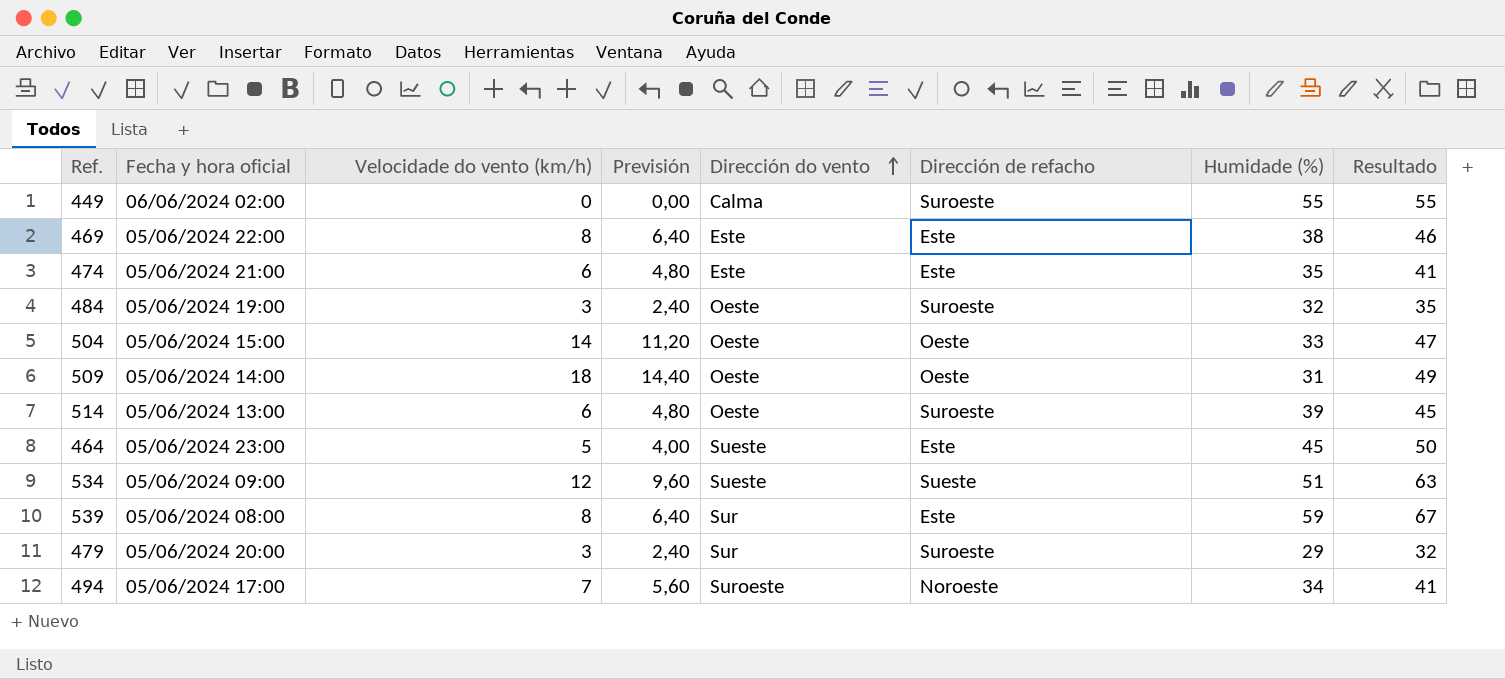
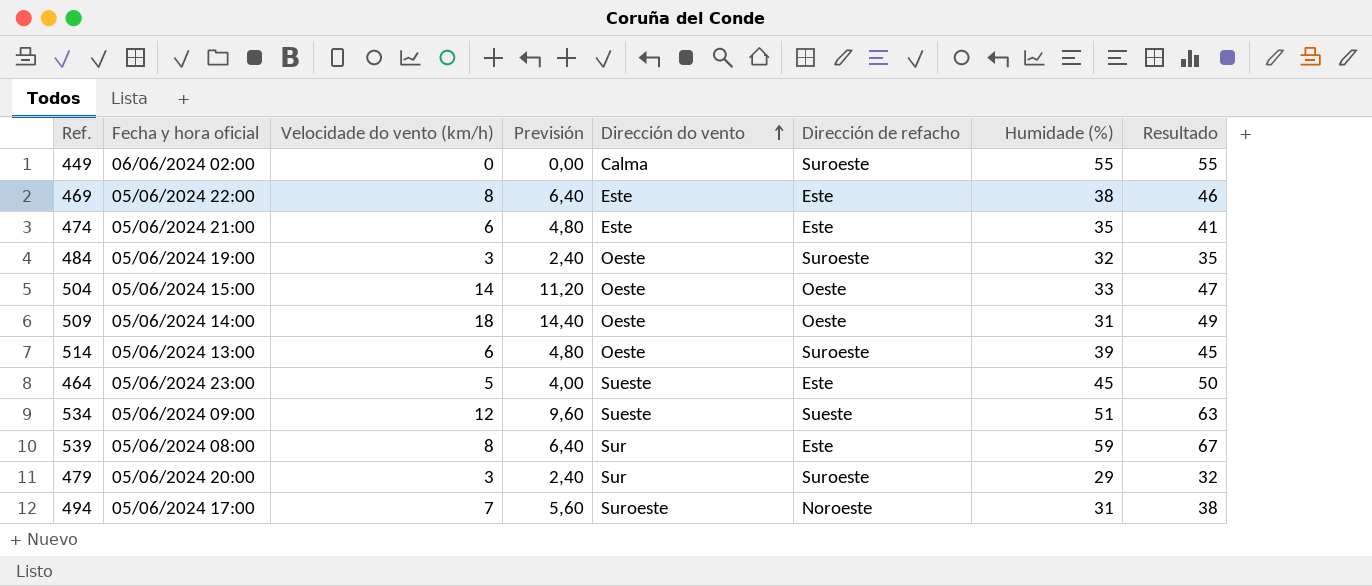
494 | Humidade (%): 34 -> 31
494 | Resultado: 41 -> 38

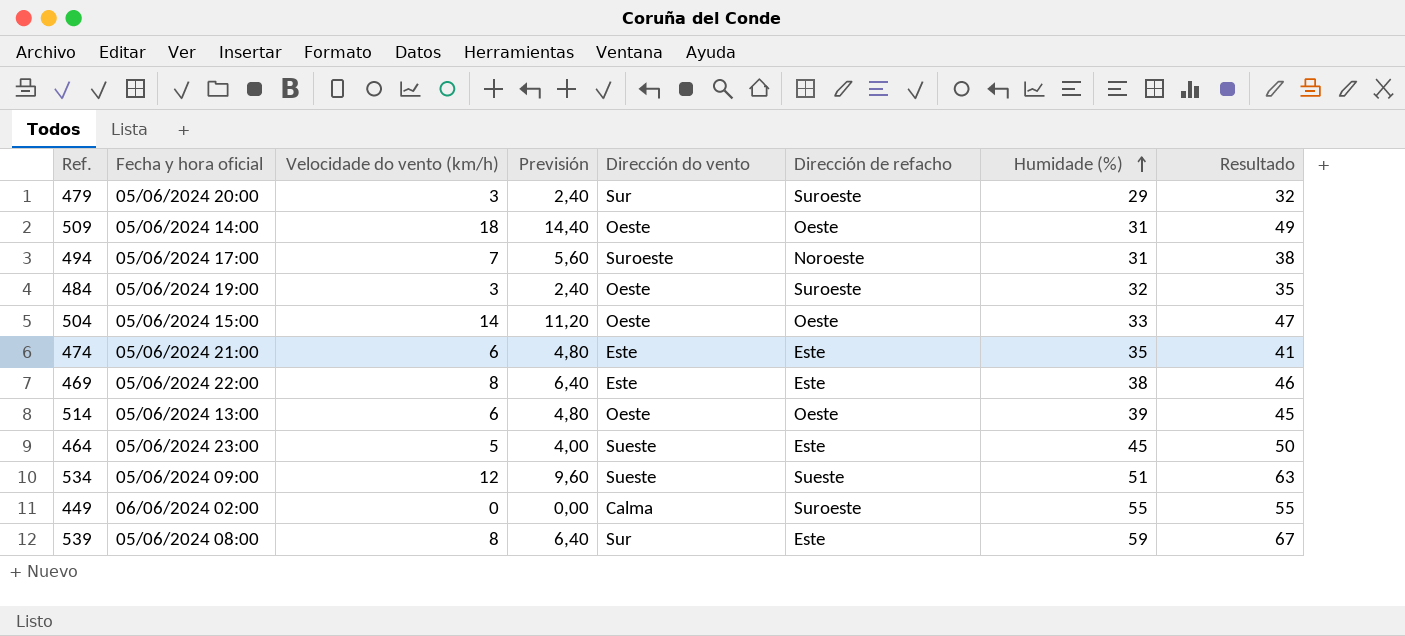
row order: Dirección do vento ascending -> Humidade (%) ascending
514 | Dirección de refacho: Suroeste -> Oeste

